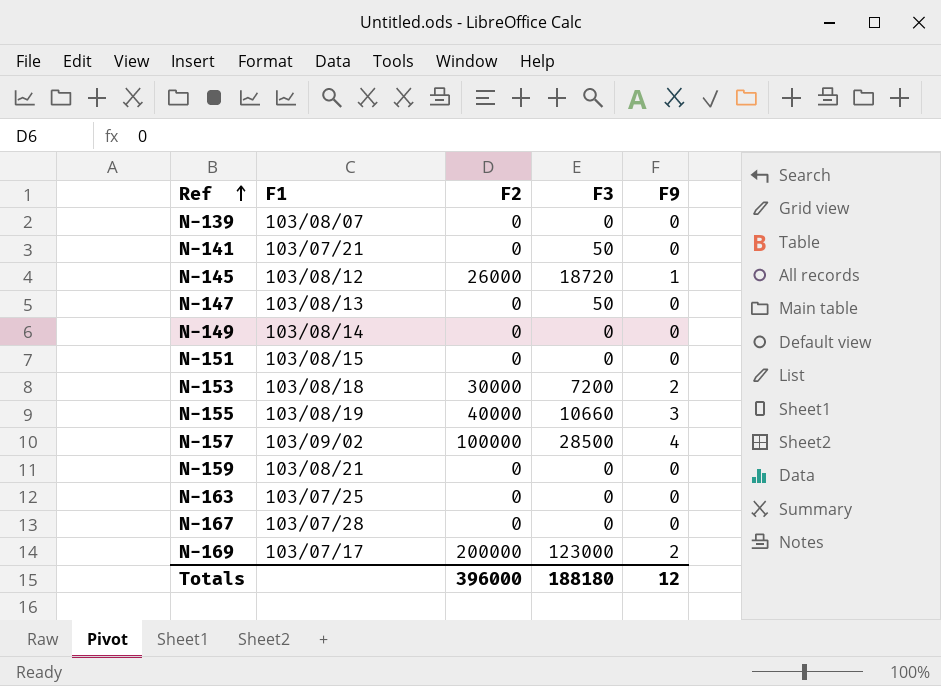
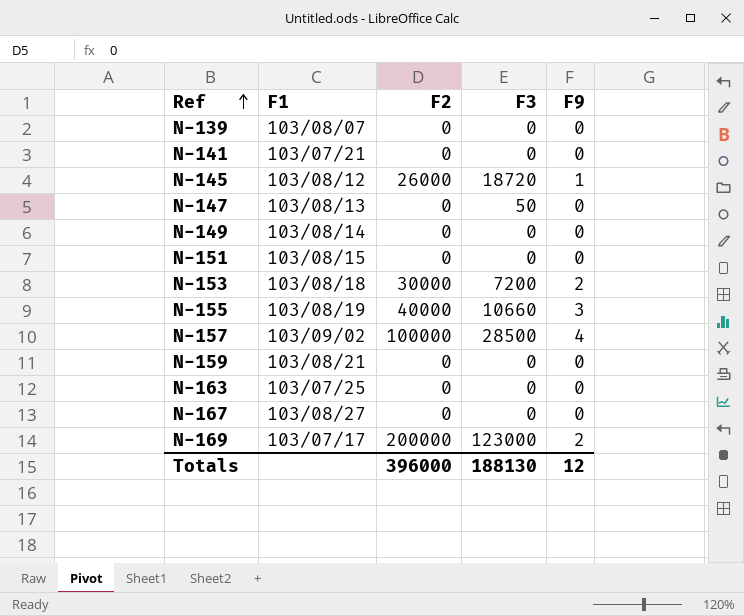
N-141 | F3: 50 -> 0
N-167 | F1: 103/07/28 -> 103/08/27
Totals | F3: 188180 -> 188130

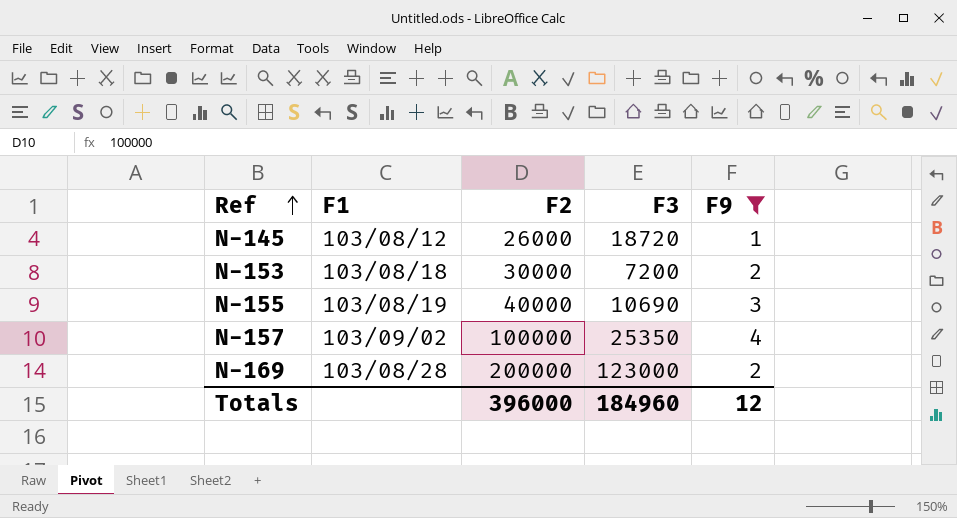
filter: none -> F9 != 0
N-155 | F3: 10660 -> 10690
N-157 | F3: 28500 -> 25350
N-169 | F1: 103/07/17 -> 103/08/28
Totals | F3: 188130 -> 184960

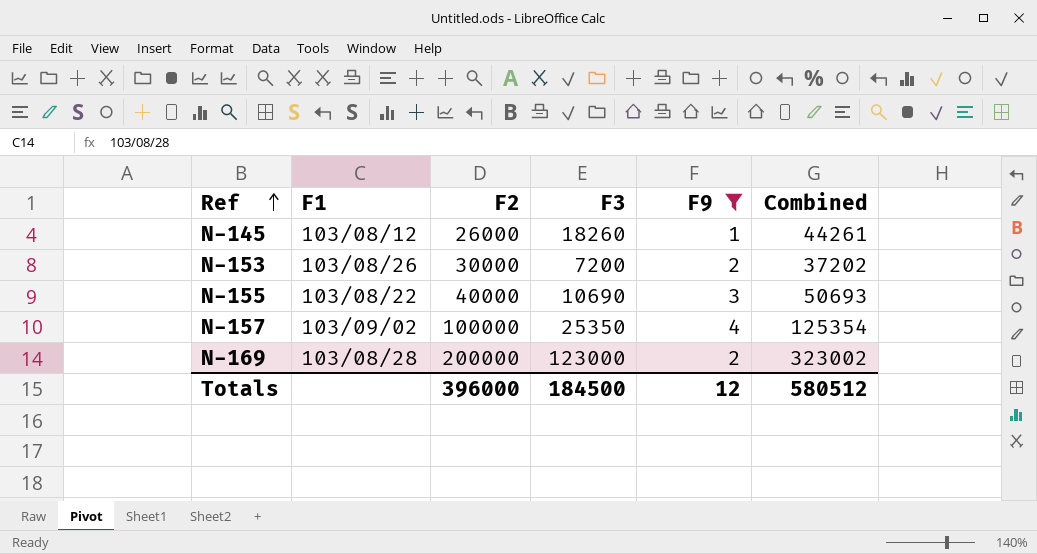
column Combined | formula: none -> [F2] + [F3] + [F9]
N-145 | F3: 18720 -> 18260
N-153 | F1: 103/08/18 -> 103/08/26
N-155 | F1: 103/08/19 -> 103/08/22
Totals | F3: 184960 -> 184500

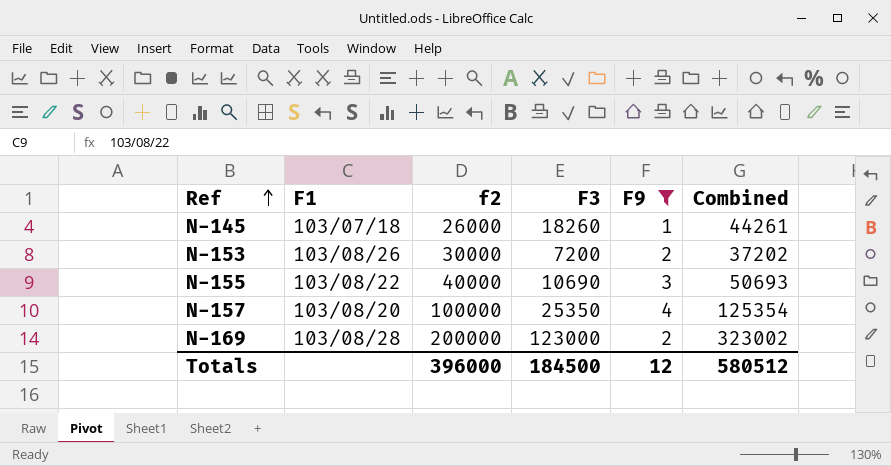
column name: F2 -> f2
N-145 | F1: 103/08/12 -> 103/07/18
N-157 | F1: 103/09/02 -> 103/08/20

